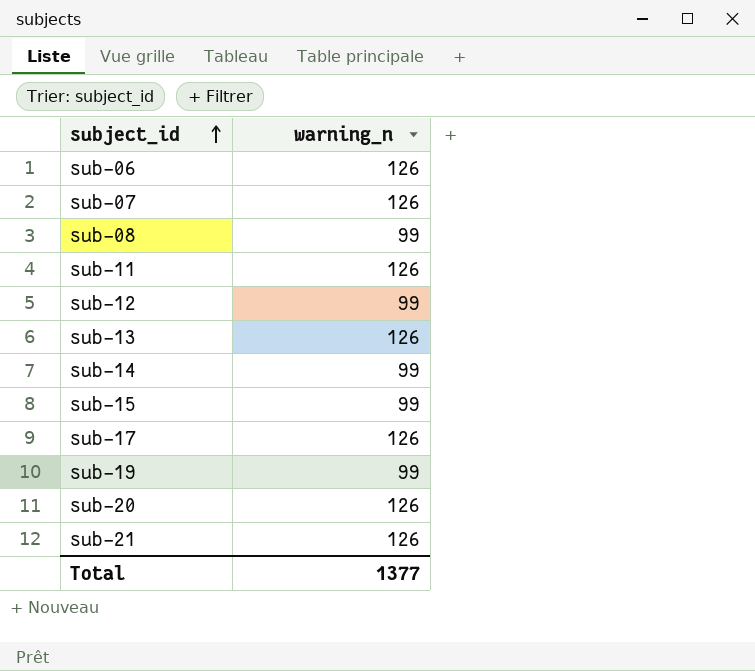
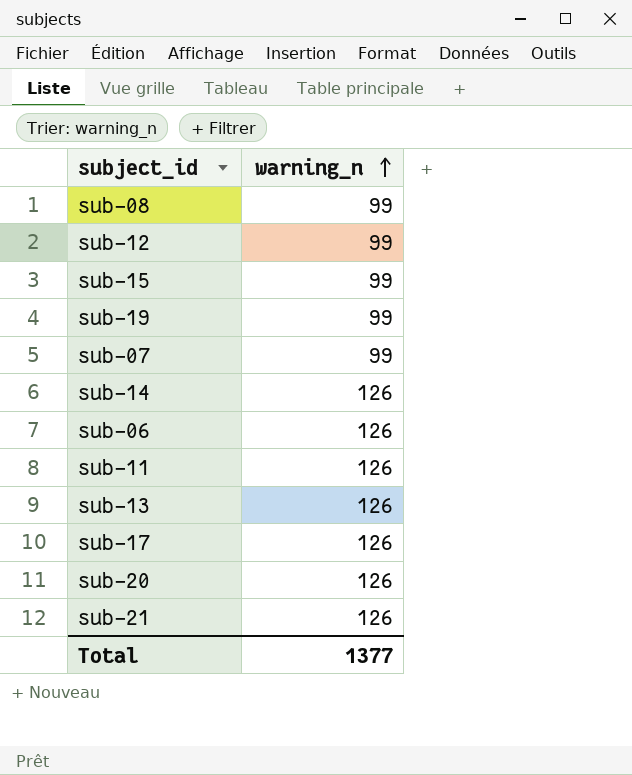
row order: subject_id ascending -> warning_n ascending
sub-07 | warning_n: 126 -> 99
sub-14 | warning_n: 99 -> 126

